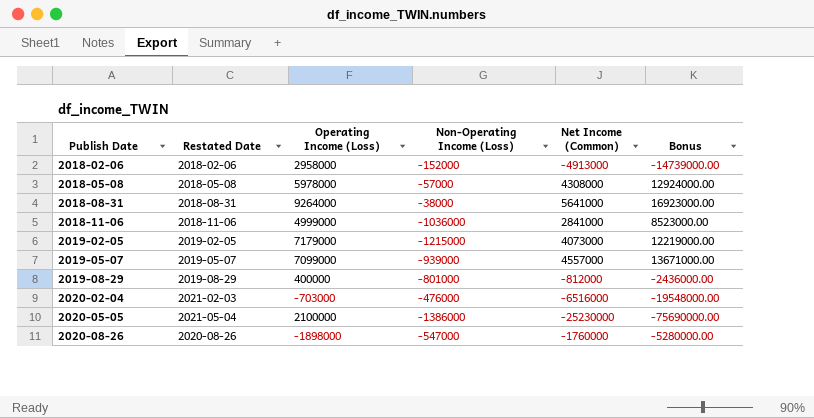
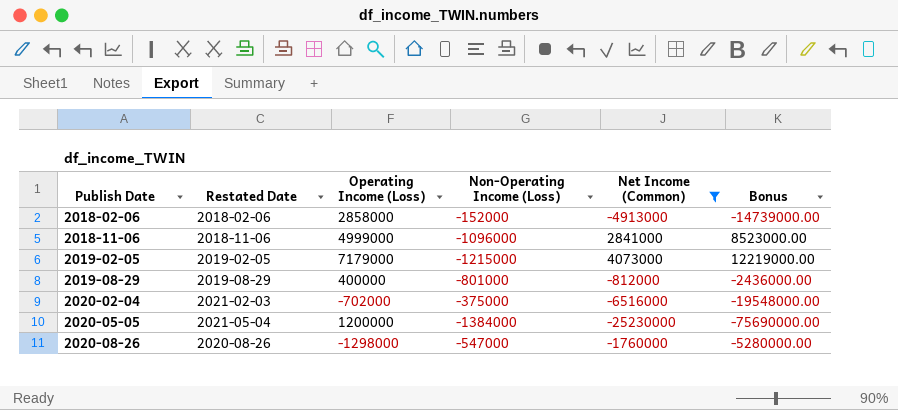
filter: none -> Net Income (Common) <= 4073000
2018-02-06 | Operating Income (Loss): 2958000 -> 2858000
2018-11-06 | Non-Operating Income (Loss): -1036000 -> -1096000
2020-02-04 | Operating Income (Loss): -703000 -> -702000
2020-02-04 | Non-Operating Income (Loss): -476000 -> -375000
2020-05-05 | Operating Income (Loss): 2100000 -> 1200000
2020-05-05 | Non-Operating Income (Loss): -1386000 -> -1384000
2020-08-26 | Operating Income (Loss): -1898000 -> -1298000

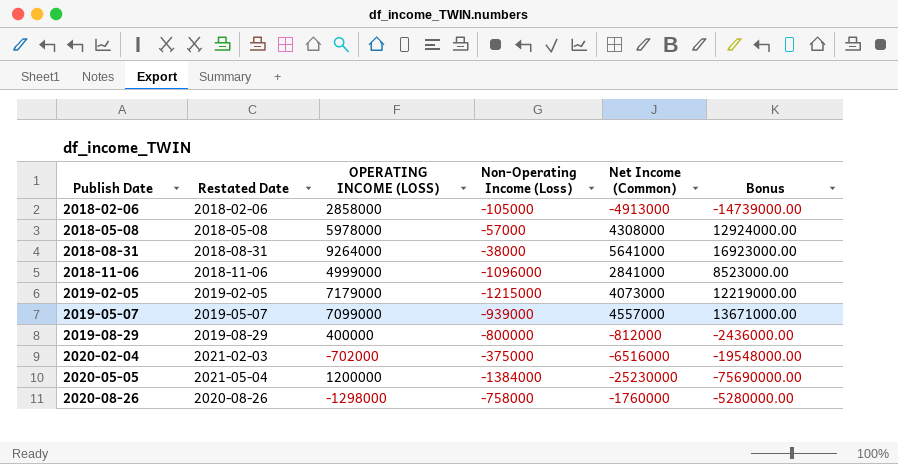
filter: Net Income (Common) <= 4073000 -> none
column name: Operating Income (Loss) -> OPERATING INCOME (LOSS)
2018-02-06 | Non-Operating Income (Loss): -152000 -> -105000
2019-08-29 | Non-Operating Income (Loss): -801000 -> -800000
2020-08-26 | Non-Operating Income (Loss): -547000 -> -758000

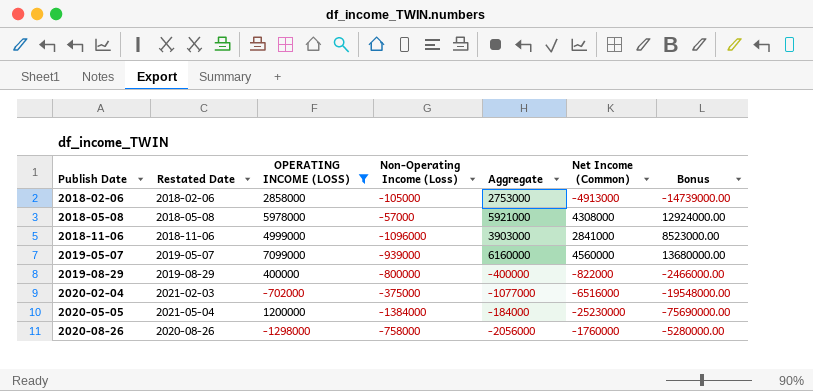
filter: none -> OPERATING INCOME (LOSS) <= 7099000
column Aggregate | formula: none -> [OPERATING INCOME (LOSS)] + [Non-Operating Income (Loss)]
2019-05-07 | Net Income (Common): 4557000 -> 4560000
2019-05-07 | Bonus: 13671000.00 -> 13680000.00
2019-08-29 | Net Income (Common): -812000 -> -822000
2019-08-29 | Bonus: -2436000.00 -> -2466000.00

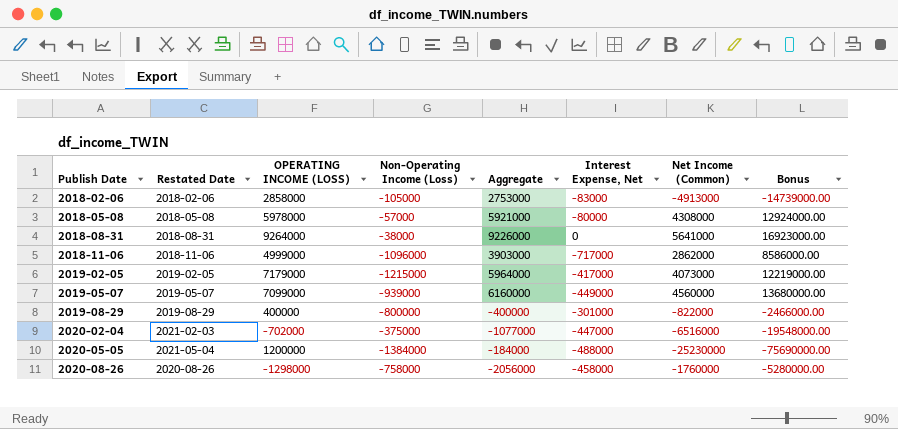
filter: OPERATING INCOME (LOSS) <= 7099000 -> none
column Interest Expense, Net | position: none -> 6
2018-11-06 | Net Income (Common): 2841000 -> 2862000
2018-11-06 | Bonus: 8523000.00 -> 8586000.00

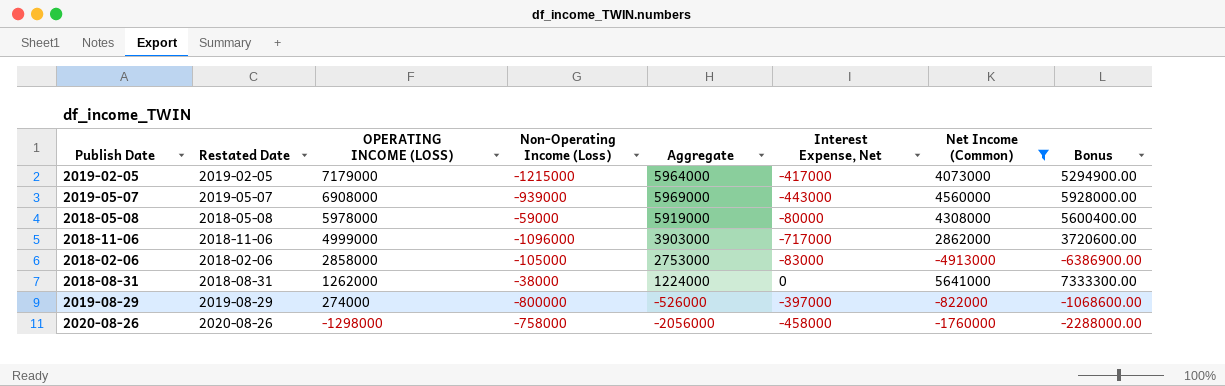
filter: none -> Net Income (Common) >= -4913000
row order: Publish Date ascending -> OPERATING INCOME (LOSS) descending
column Bonus | formula: [Net Income (Common)] * 3 -> [Net Income (Common)] * 1.3
2019-05-07 | OPERATING INCOME (LOSS): 7099000 -> 6908000
2019-05-07 | Aggregate: 6160000 -> 5969000
2019-05-07 | Interest Expense, Net: -449000 -> -443000
2018-05-08 | Non-Operating Income (Loss): -57000 -> -59000
2018-05-08 | Aggregate: 5921000 -> 5919000
2018-08-31 | OPERATING INCOME (LOSS): 9264000 -> 1262000
2018-08-31 | Aggregate: 9226000 -> 1224000
2019-08-29 | OPERATING INCOME (LOSS): 400000 -> 274000
2019-08-29 | Aggregate: -400000 -> -526000
2019-08-29 | Interest Expense, Net: -301000 -> -397000

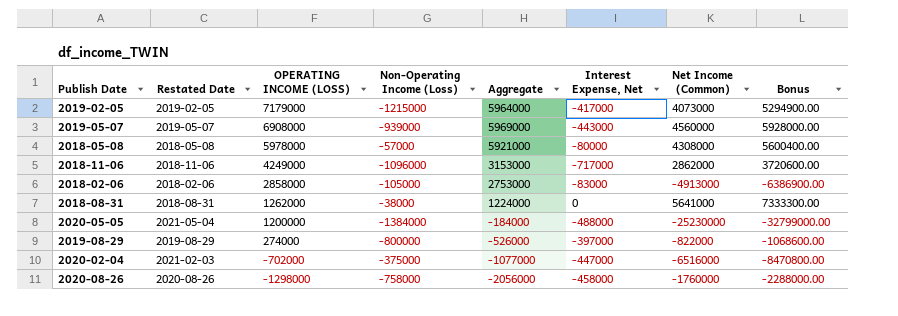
filter: Net Income (Common) >= -4913000 -> none
2018-05-08 | Non-Operating Income (Loss): -59000 -> -57000
2018-05-08 | Aggregate: 5919000 -> 5921000
2018-11-06 | OPERATING INCOME (LOSS): 4999000 -> 4249000
2018-11-06 | Aggregate: 3903000 -> 3153000

